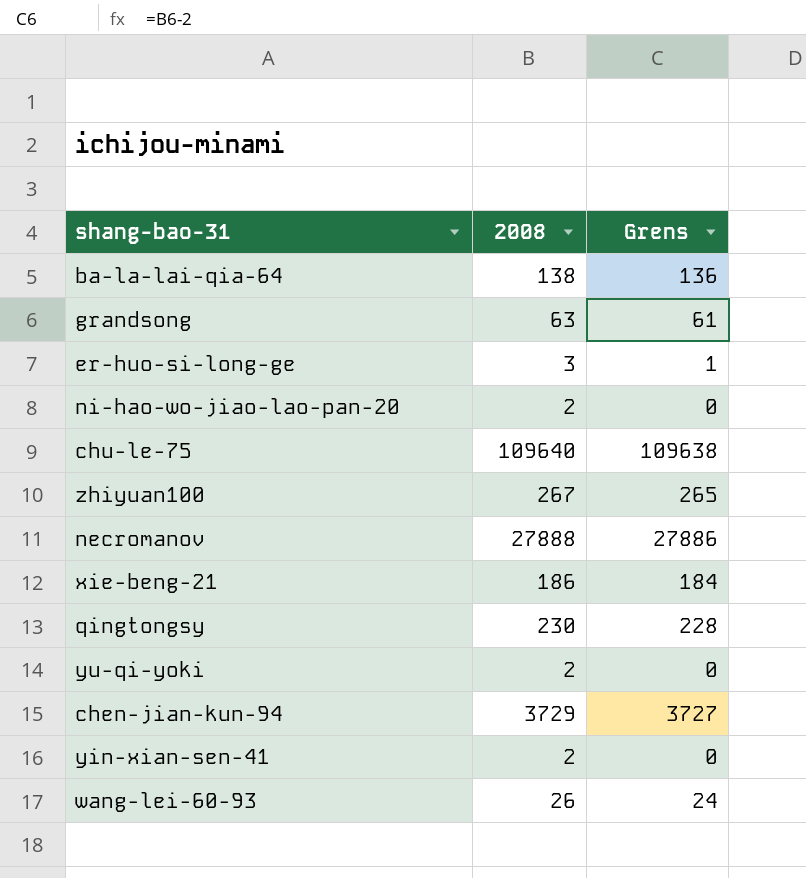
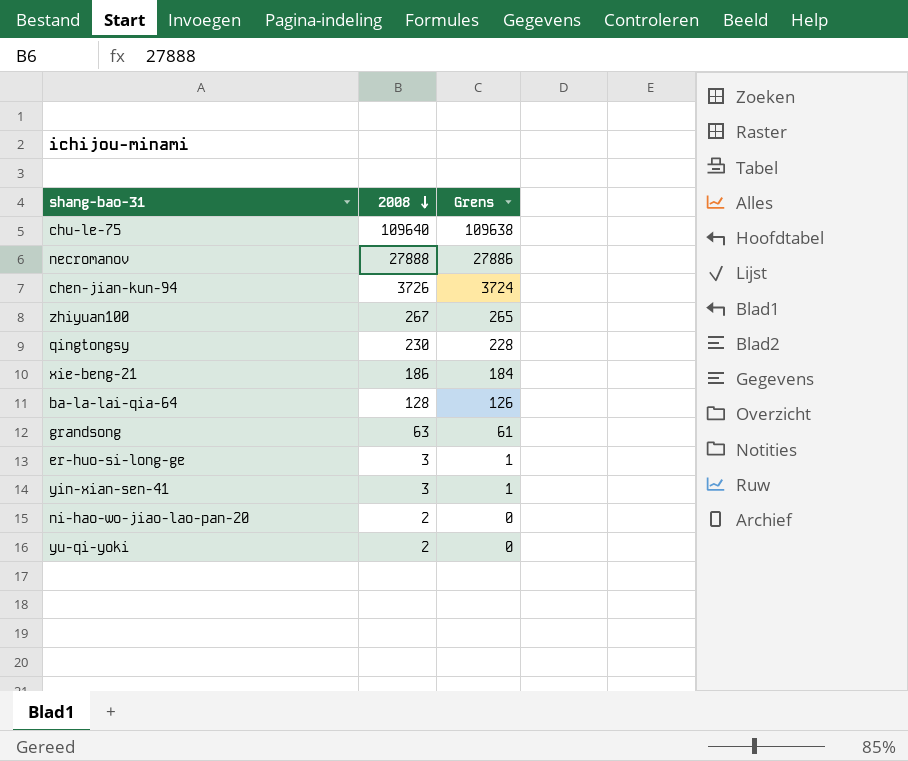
row order: none -> 2008 descending
row wang-lei-60-93: 26 | 24 -> none
chen-jian-kun-94 | 2008: 3729 -> 3726
chen-jian-kun-94 | Grens: 3727 -> 3724
ba-la-lai-qia-64 | 2008: 138 -> 128
ba-la-lai-qia-64 | Grens: 136 -> 126
yin-xian-sen-41 | 2008: 2 -> 3
yin-xian-sen-41 | Grens: 0 -> 1

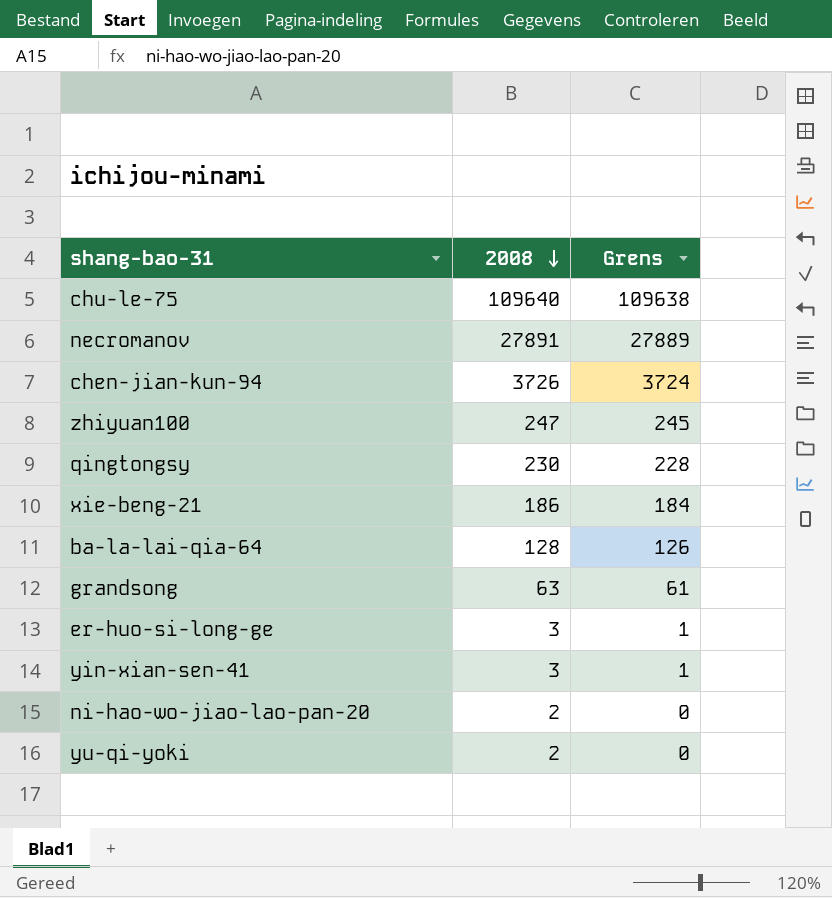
necromanov | 2008: 27888 -> 27891
necromanov | Grens: 27886 -> 27889
zhiyuan100 | 2008: 267 -> 247
zhiyuan100 | Grens: 265 -> 245

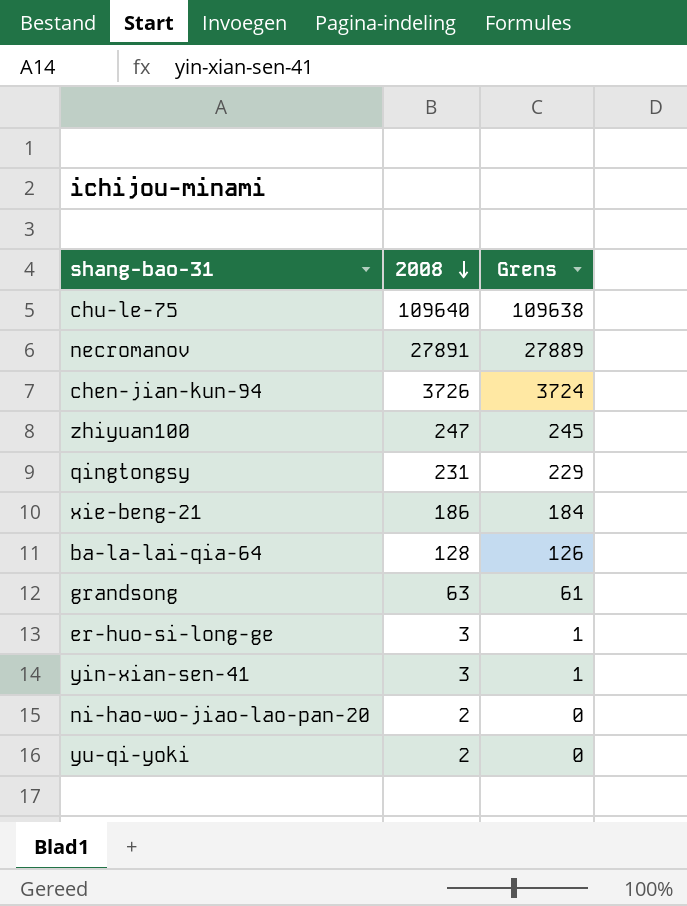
qingtongsy | 2008: 230 -> 231
qingtongsy | Grens: 228 -> 229

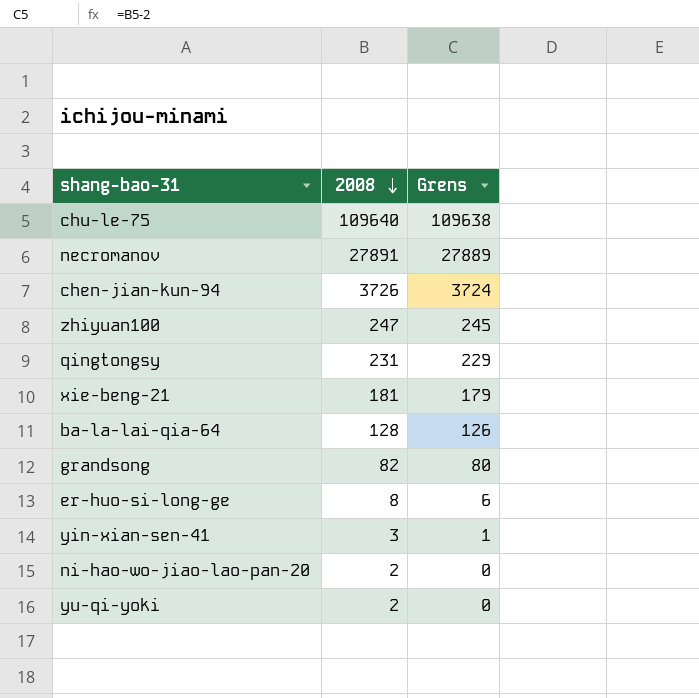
xie-beng-21 | 2008: 186 -> 181
xie-beng-21 | Grens: 184 -> 179
grandsong | 2008: 63 -> 82
grandsong | Grens: 61 -> 80
er-huo-si-long-ge | 2008: 3 -> 8
er-huo-si-long-ge | Grens: 1 -> 6

